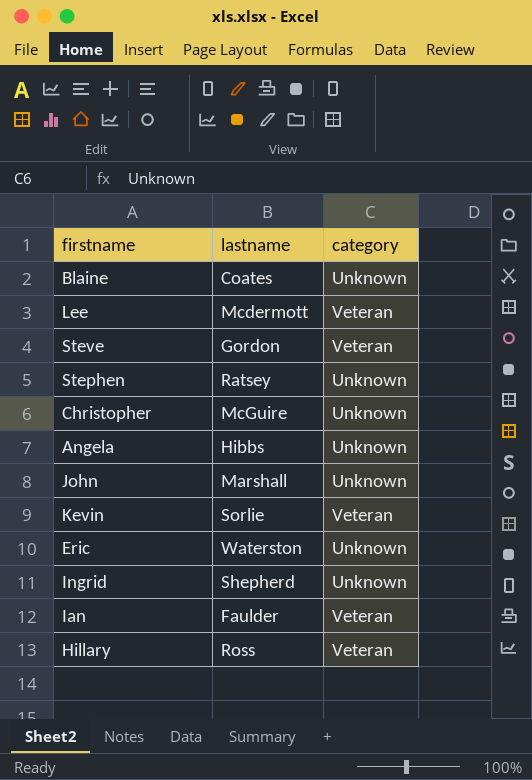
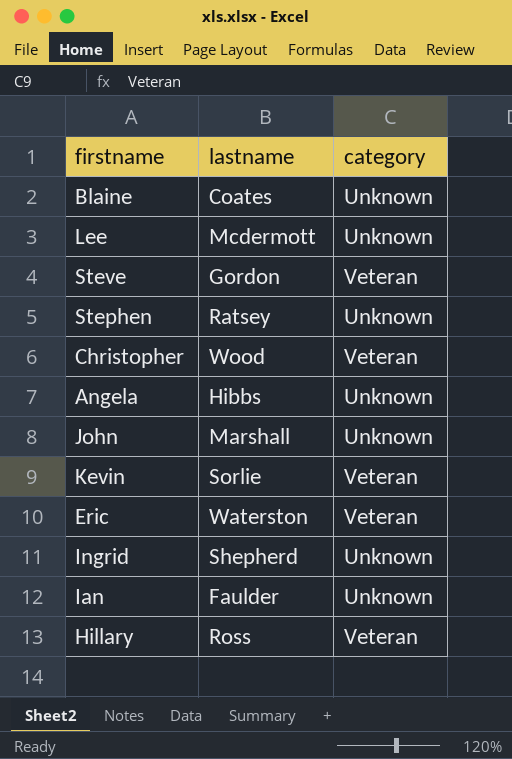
Lee | category: Veteran -> Unknown
Christopher | lastname: McGuire -> Wood
Christopher | category: Unknown -> Veteran
Eric | category: Unknown -> Veteran
Ian | category: Veteran -> Unknown

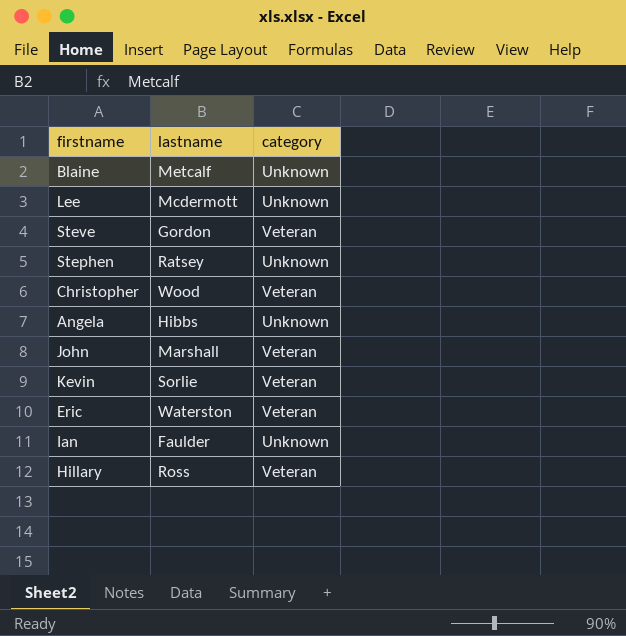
row Ingrid: Shepherd | Unknown -> none
Blaine | lastname: Coates -> Metcalf
John | category: Unknown -> Veteran

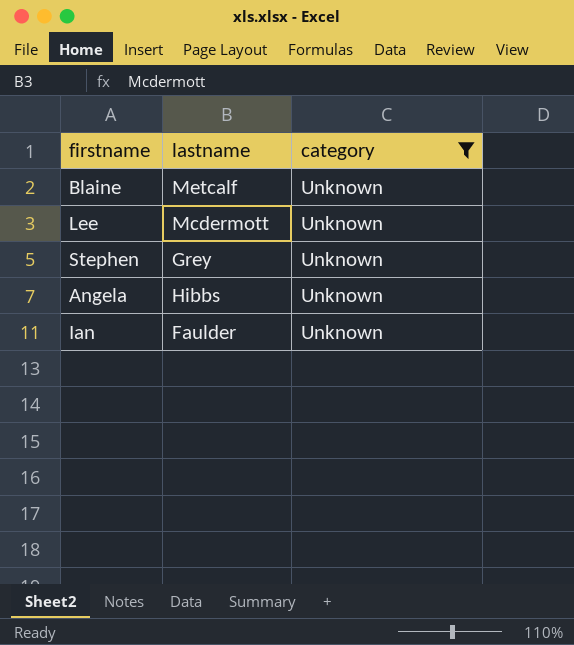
filter: none -> category = Unknown
Stephen | lastname: Ratsey -> Grey

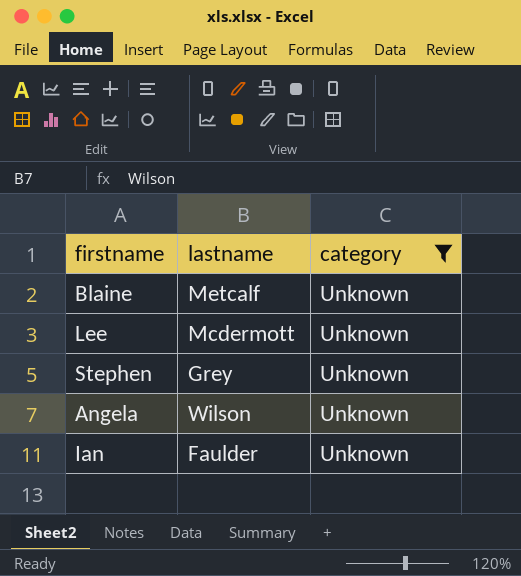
Angela | lastname: Hibbs -> Wilson

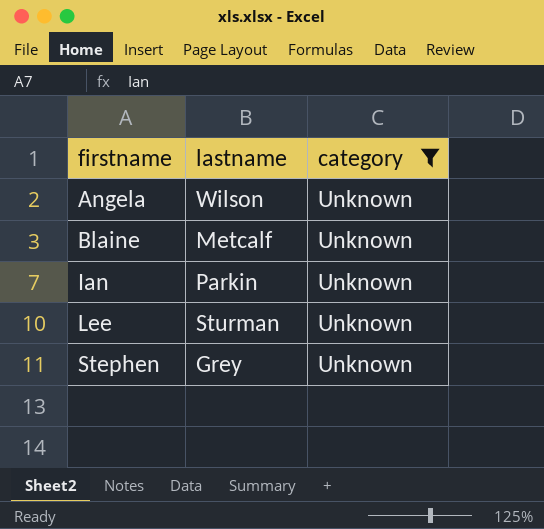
row order: none -> firstname ascending
Ian | lastname: Faulder -> Parkin
Lee | lastname: Mcdermott -> Sturman

